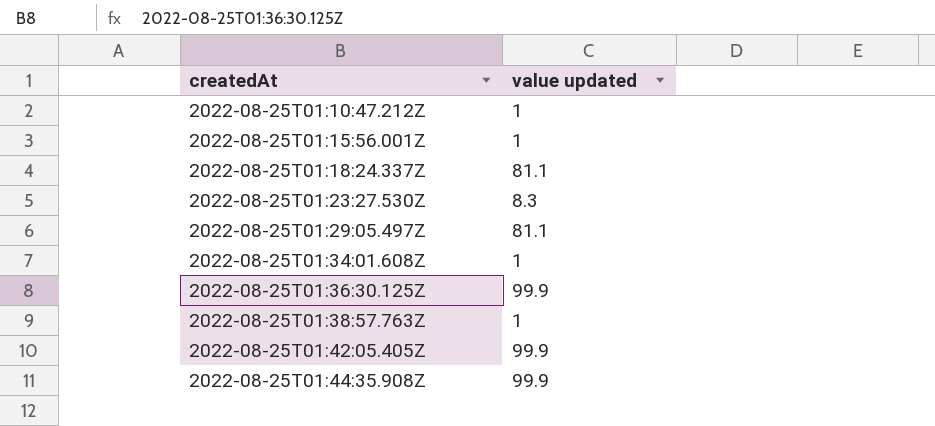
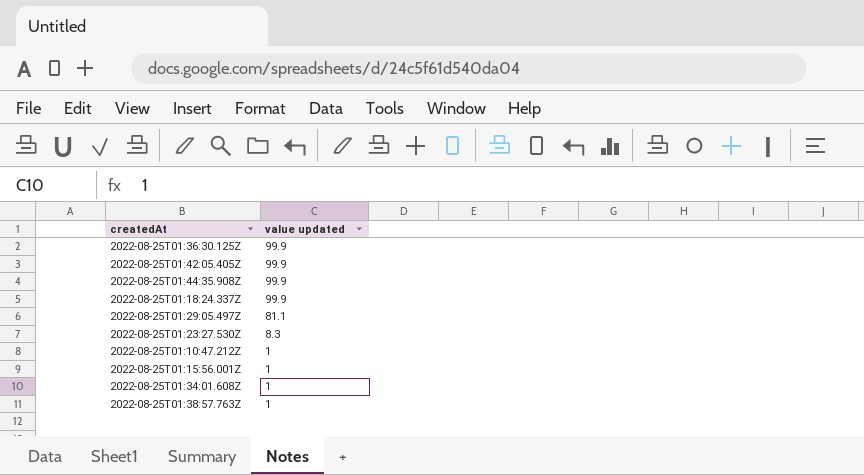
row order: createdAt ascending -> value updated descending
2022-08-25T01:18:24.337Z | value updated: 81.1 -> 99.9

